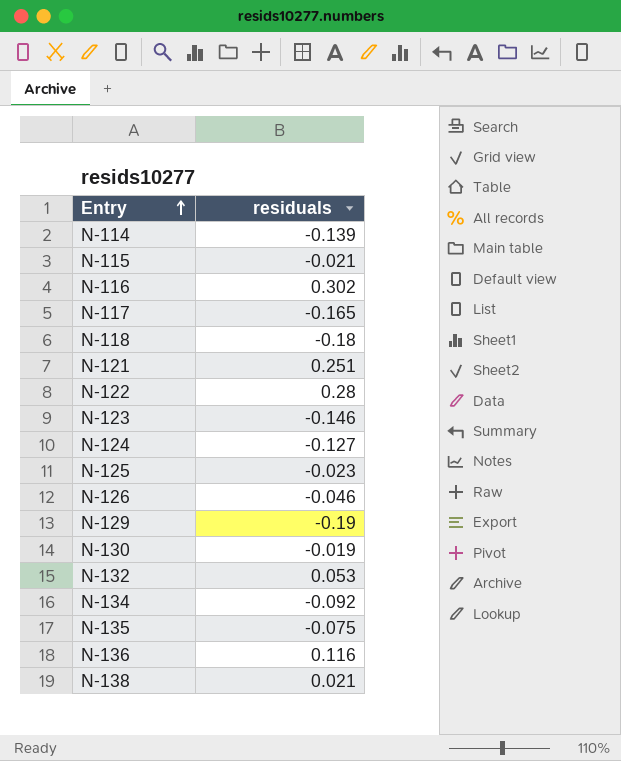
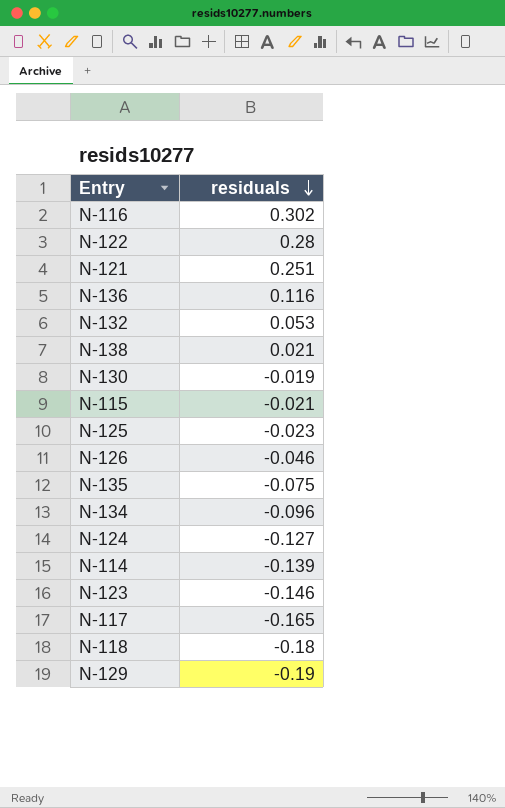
row order: Entry ascending -> residuals descending
N-134 | residuals: -0.092 -> -0.096

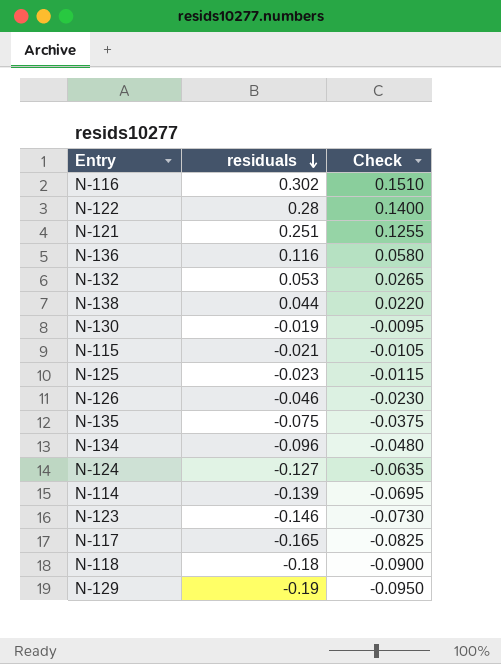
column Check | formula: none -> [residuals] * 0.5
N-138 | residuals: 0.021 -> 0.044

